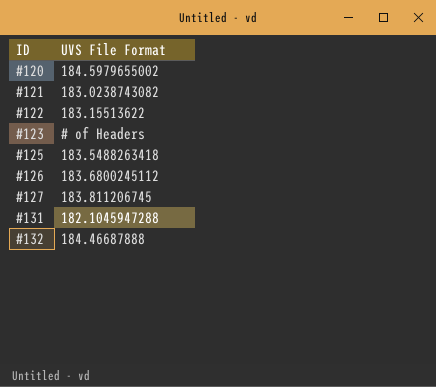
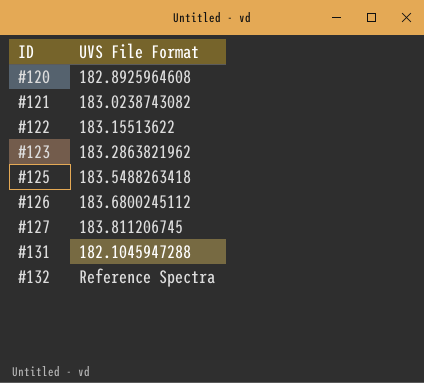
#120 | UVS File Format: 184.5979655002 -> 182.8925964608
#123 | UVS File Format: # of Headers -> 183.2863821962
#132 | UVS File Format: 184.46687888 -> Reference Spectra

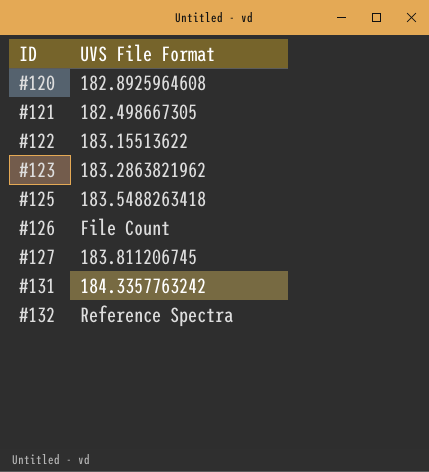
#121 | UVS File Format: 183.0238743082 -> 182.498667305
#126 | UVS File Format: 183.6800245112 -> File Count
#131 | UVS File Format: 182.1045947288 -> 184.3357763242

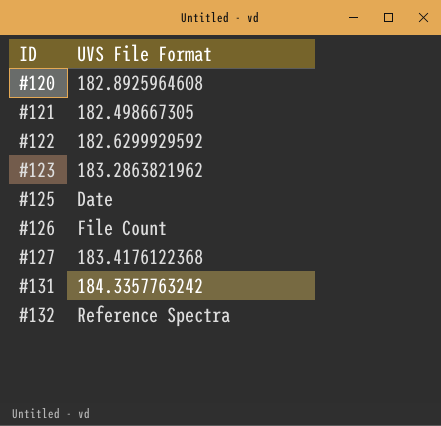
#122 | UVS File Format: 183.15513622 -> 182.6299929592
#125 | UVS File Format: 183.5488263418 -> Date
#127 | UVS File Format: 183.811206745 -> 183.4176122368

